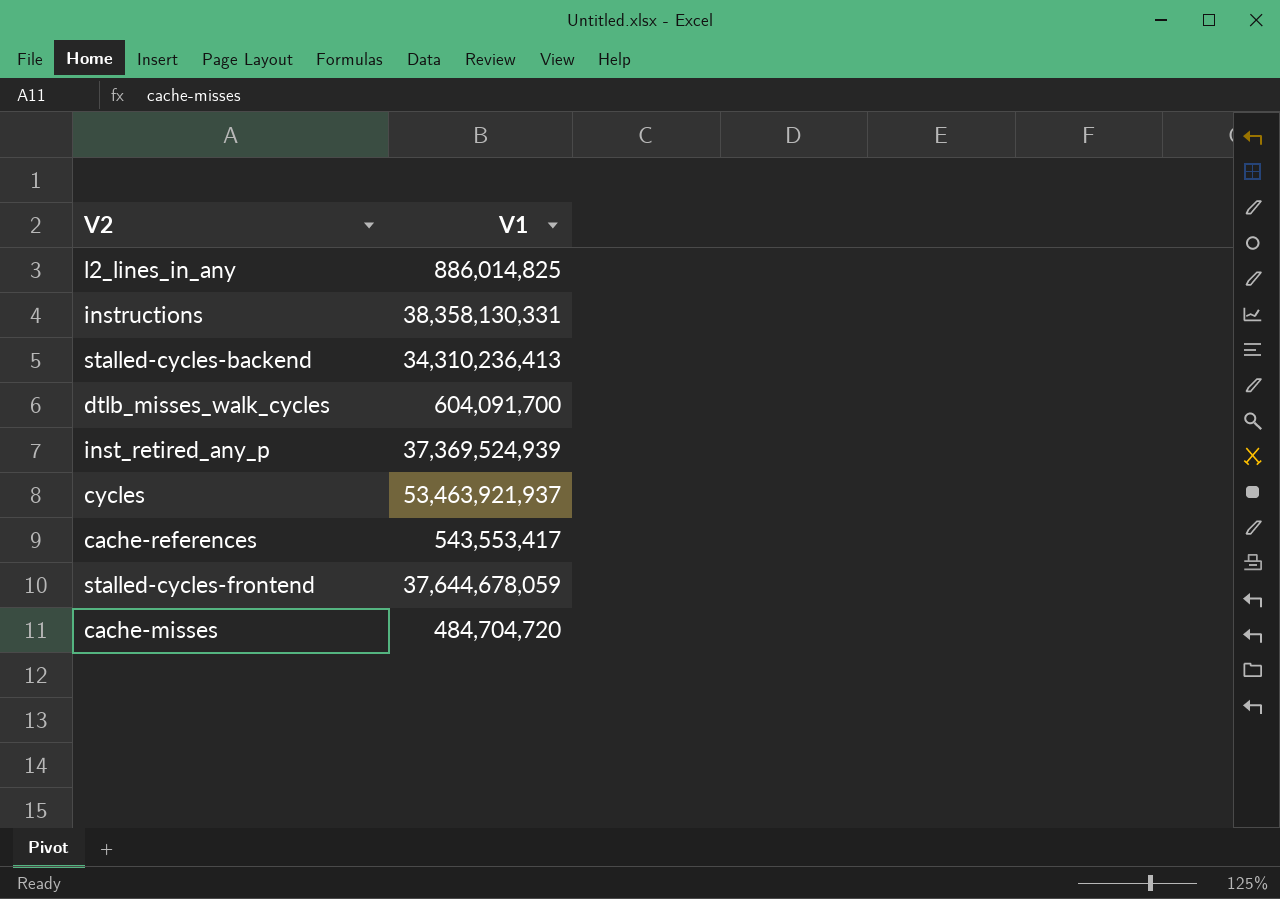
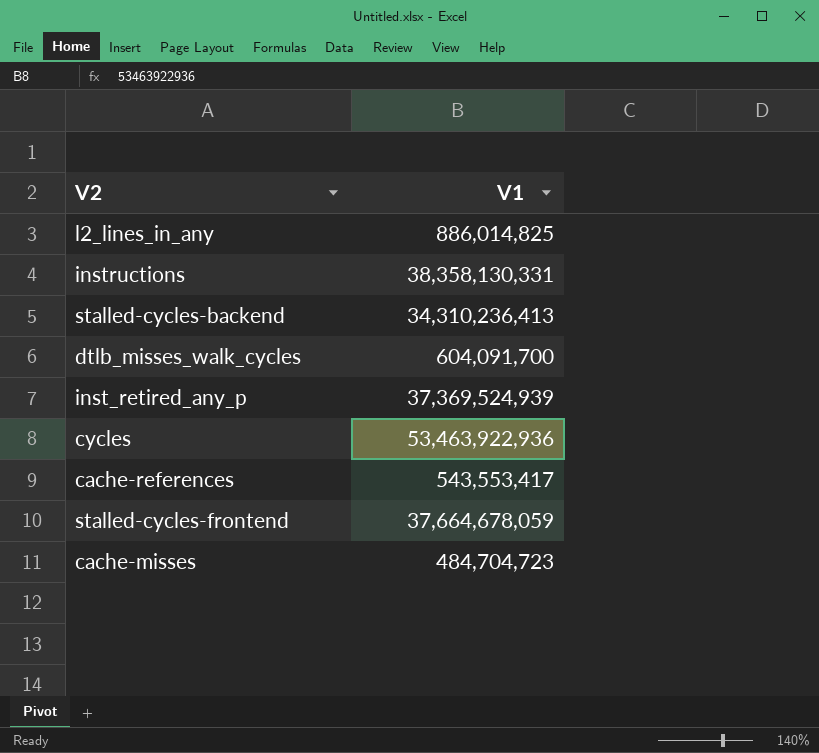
cycles | V1: 53,463,921,937 -> 53,463,922,936
stalled-cycles-frontend | V1: 37,644,678,059 -> 37,664,678,059
cache-misses | V1: 484,704,720 -> 484,704,723

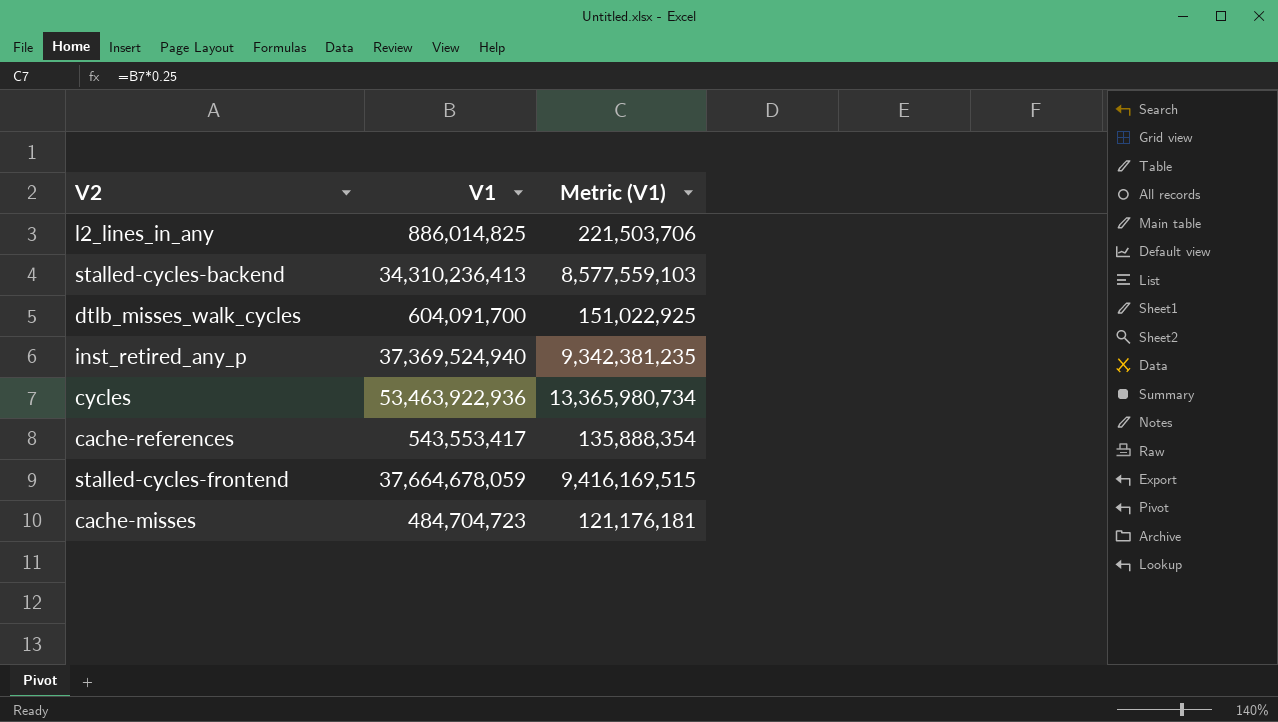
column Metric (V1) | formula: none -> [V1] * 0.25
row instructions: 38,358,130,331 -> none
inst_retired_any_p | V1: 37,369,524,939 -> 37,369,524,940

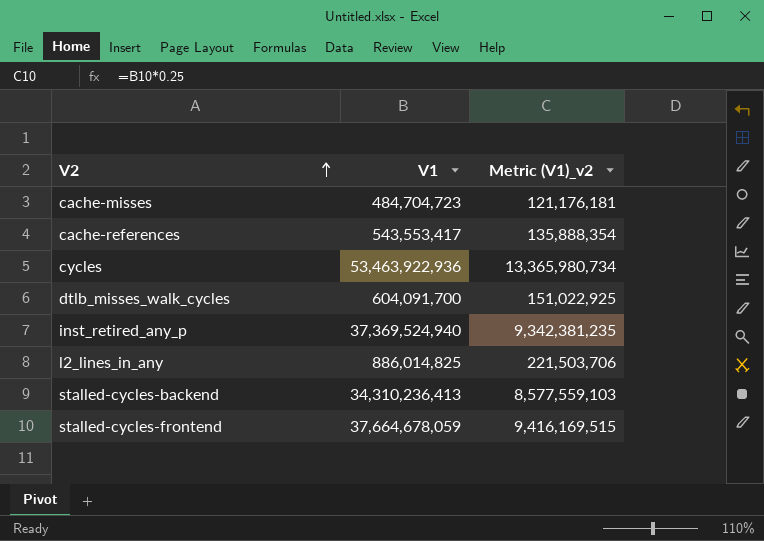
row order: none -> V2 ascending
column name: Metric (V1) -> Metric (V1)_v2

